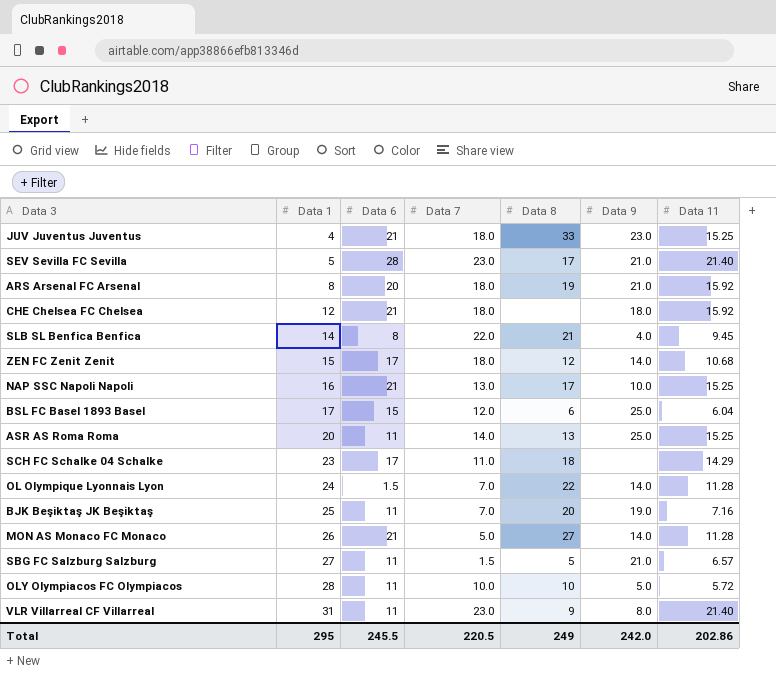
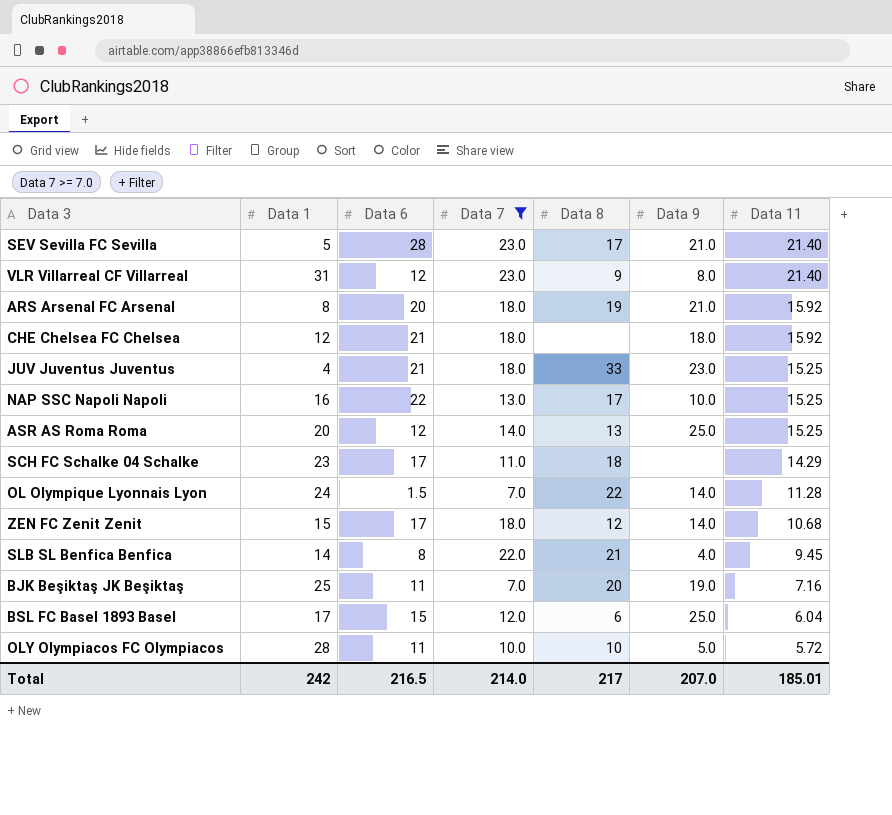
filter: none -> Data 7 >= 7.0
row order: Data 1 ascending -> Data 11 descending
VLR Villarreal CF Villarreal | Data 6: 11 -> 12
NAP SSC Napoli Napoli | Data 6: 21 -> 22
ASR AS Roma Roma | Data 6: 11 -> 12
Total | Data 1: 295 -> 242
Total | Data 6: 245.5 -> 216.5
Total | Data 7: 220.5 -> 214.0
Total | Data 8: 249 -> 217
Total | Data 9: 242.0 -> 207.0
Total | Data 11: 202.86 -> 185.01

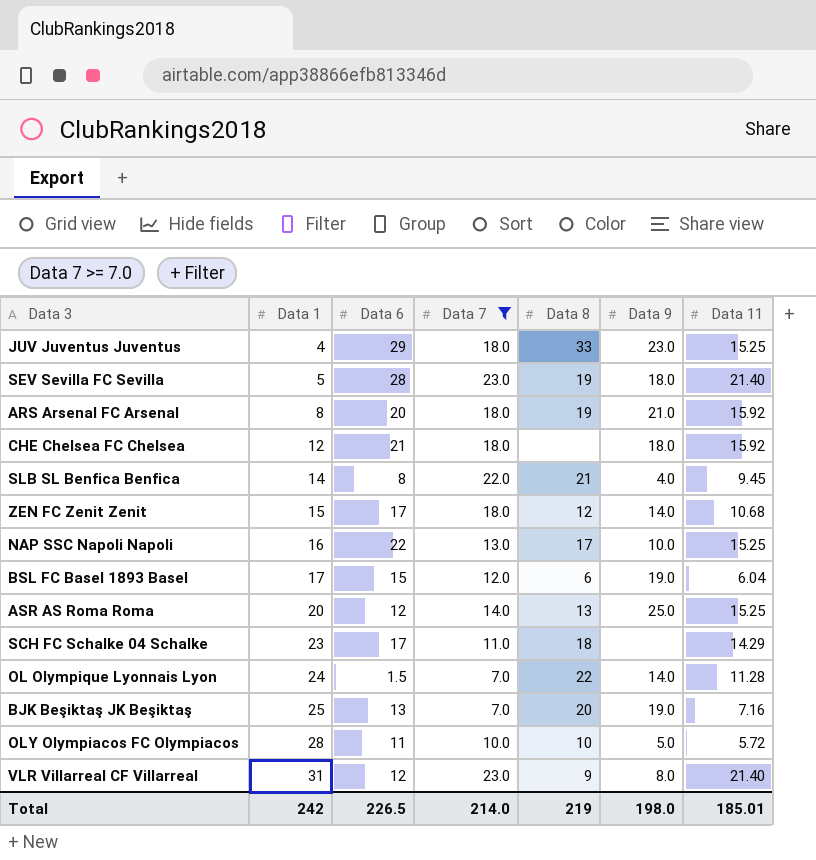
row order: Data 11 descending -> Data 1 ascending
JUV Juventus Juventus | Data 6: 21 -> 29
SEV Sevilla FC Sevilla | Data 8: 17 -> 19
SEV Sevilla FC Sevilla | Data 9: 21.0 -> 18.0
BSL FC Basel 1893 Basel | Data 9: 25.0 -> 19.0
BJK Beşiktaş JK Beşiktaş | Data 6: 11 -> 13
Total | Data 6: 216.5 -> 226.5
Total | Data 8: 217 -> 219
Total | Data 9: 207.0 -> 198.0

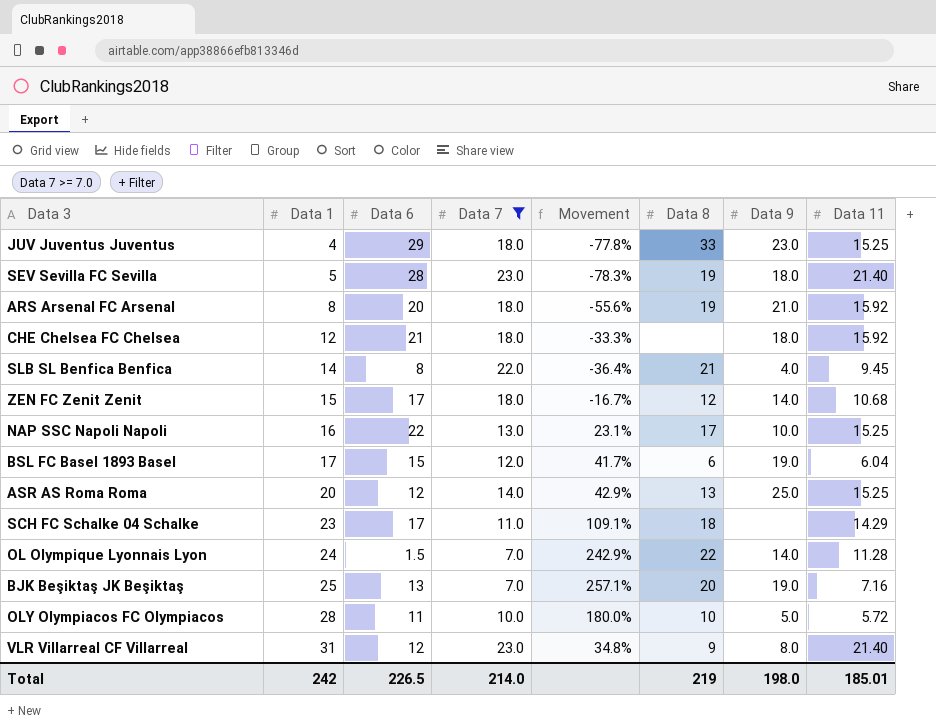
column Movement | formula: none -> ([Data 1] - [Data 7]) / [Data 7]

